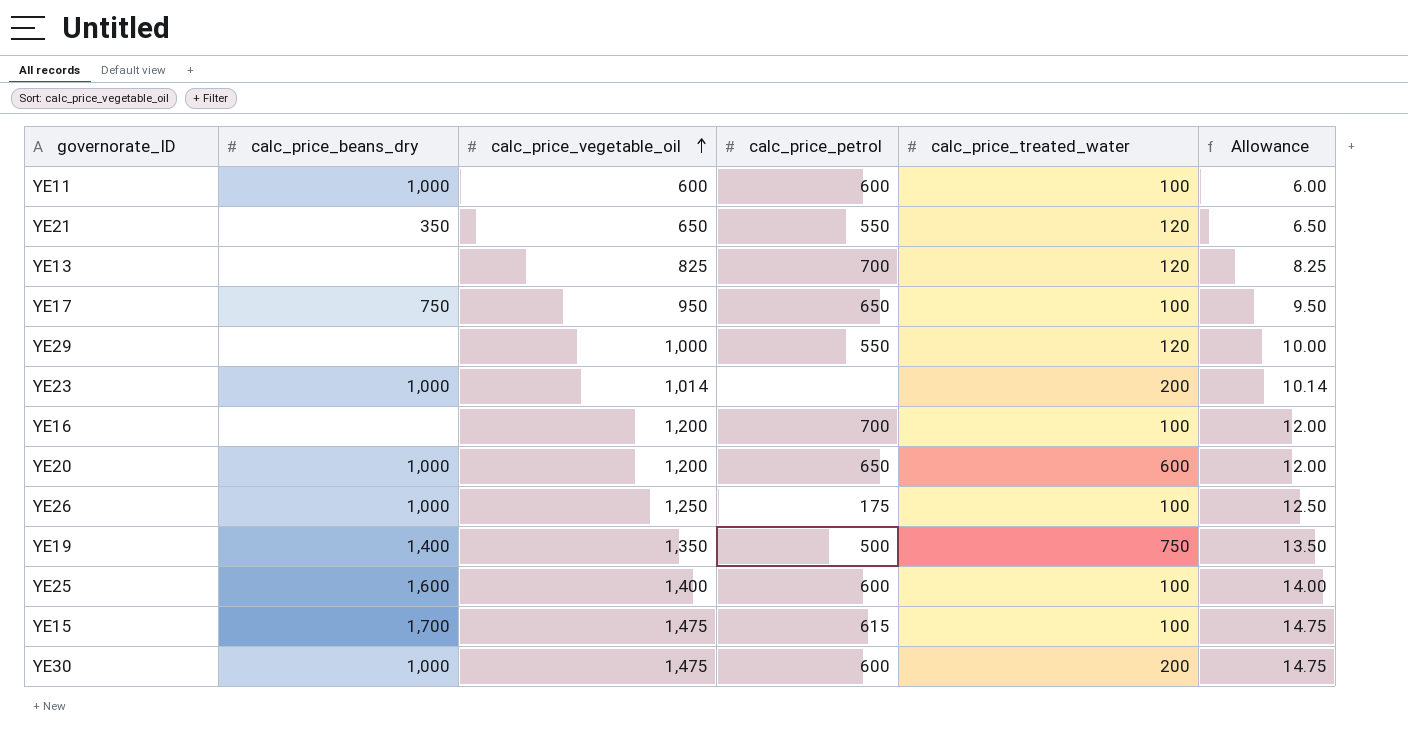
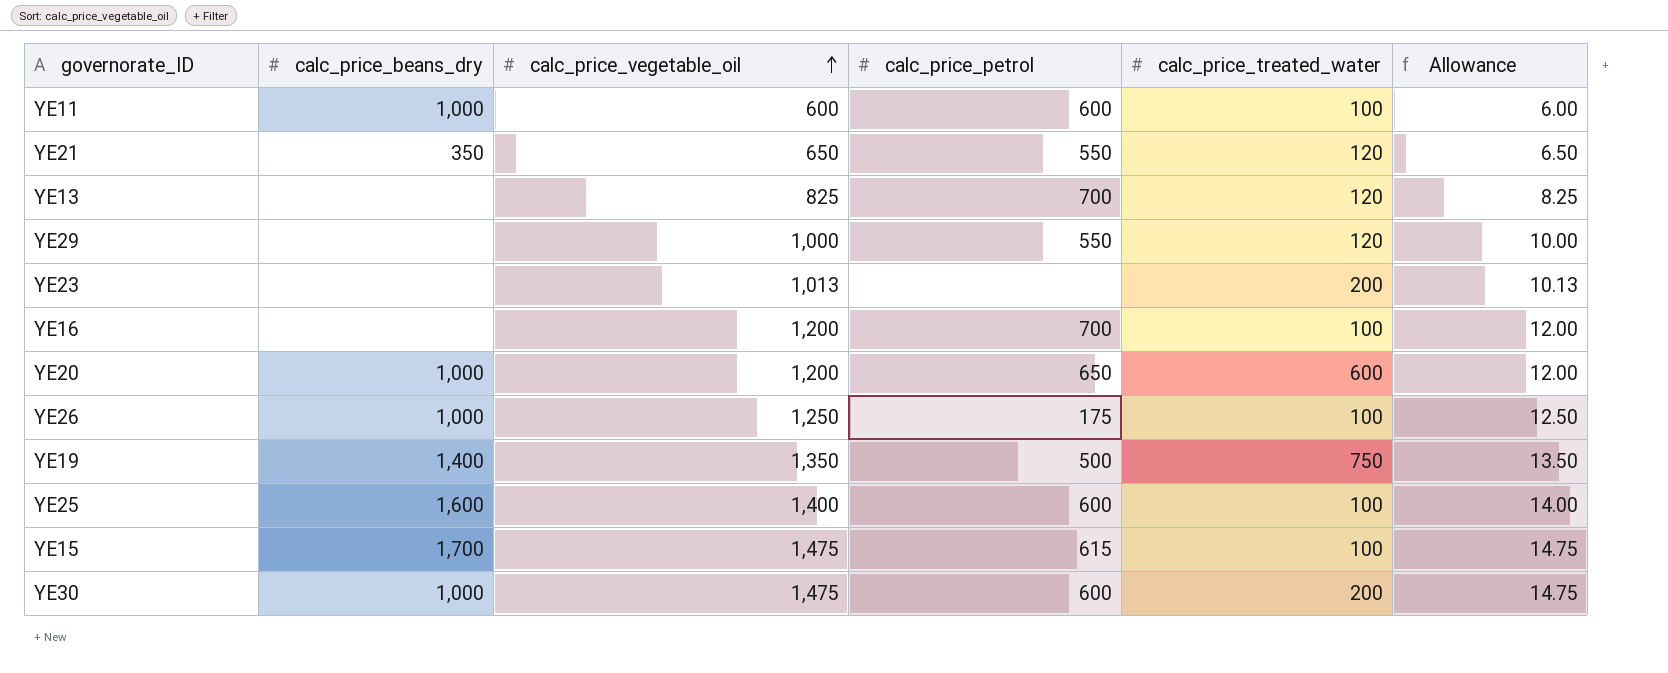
row YE17: 750 | 950 | 650 | 100 | 9.50 -> none
YE23 | calc_price_beans_dry: 1,000 -> none
YE23 | calc_price_vegetable_oil: 1,014 -> 1,013
YE23 | Allowance: 10.14 -> 10.13

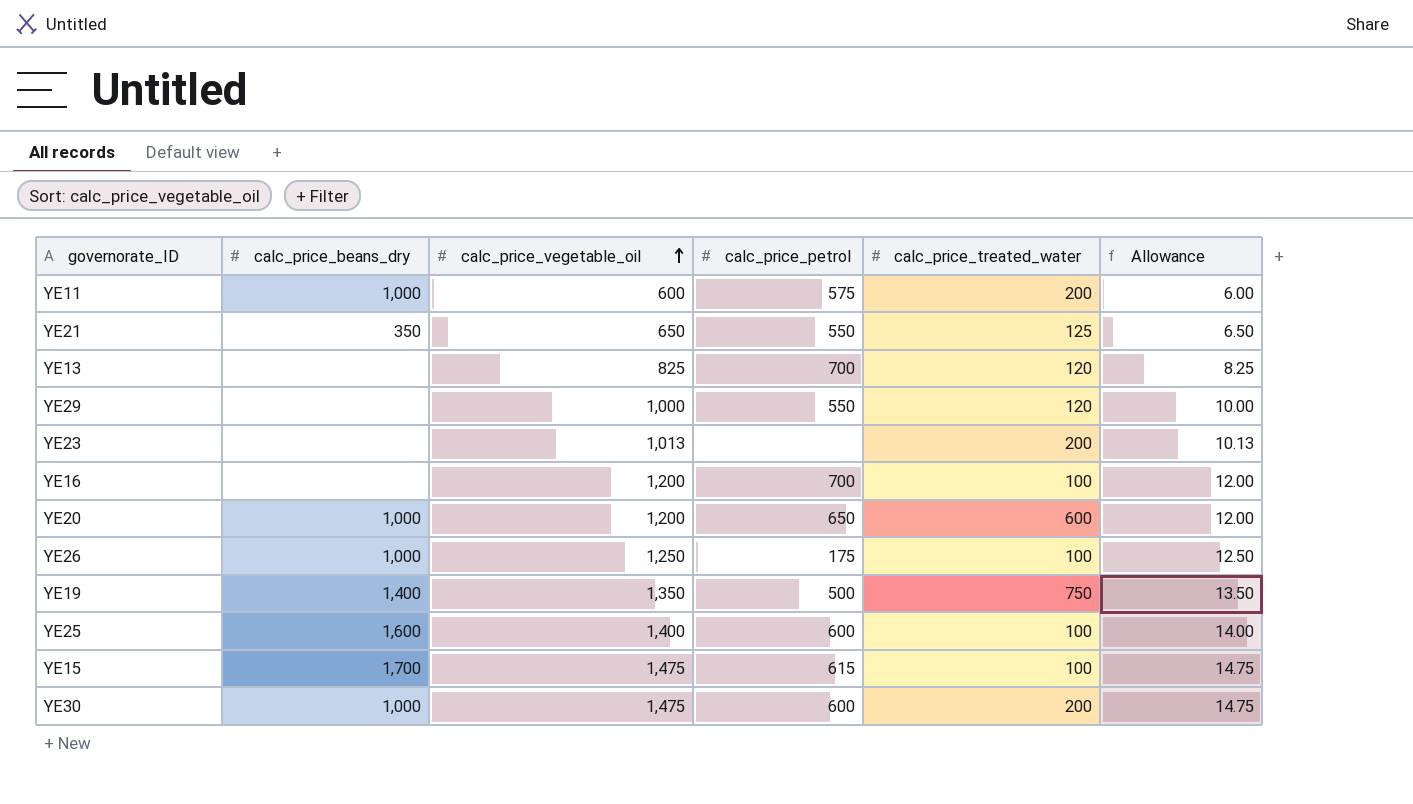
YE11 | calc_price_petrol: 600 -> 575
YE11 | calc_price_treated_water: 100 -> 200
YE21 | calc_price_treated_water: 120 -> 125

